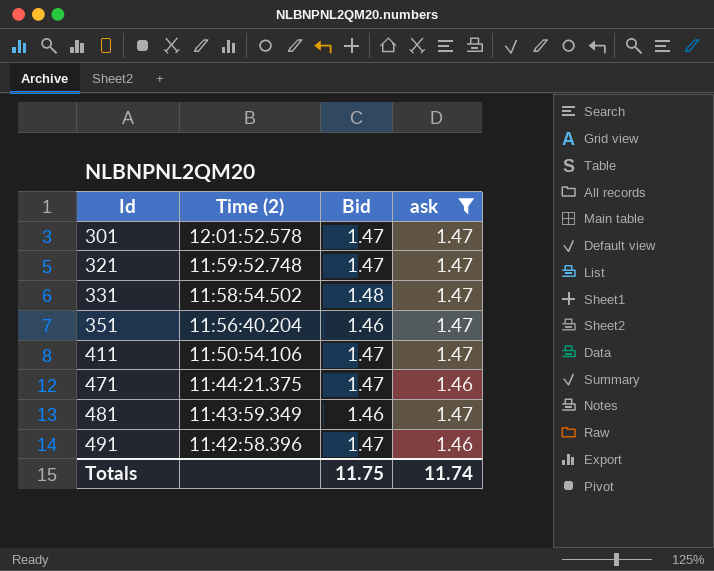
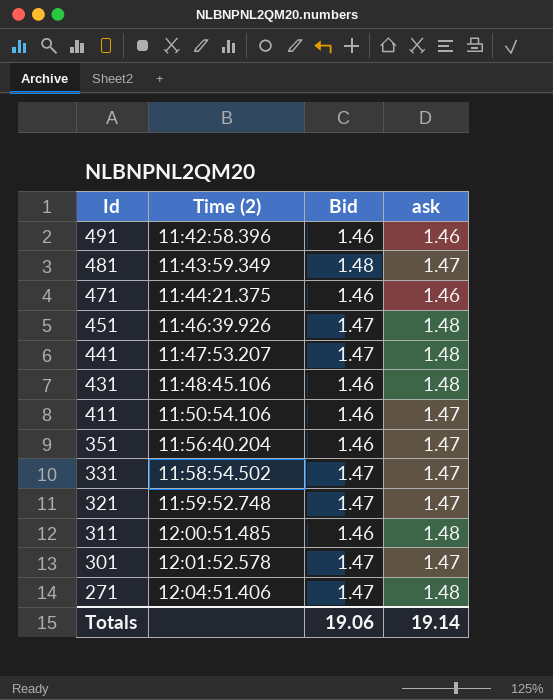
filter: ask != 1.48 -> none
row order: Id ascending -> Id descending
491 | Bid: 1.47 -> 1.46
481 | Bid: 1.46 -> 1.48
471 | Bid: 1.47 -> 1.46
411 | Bid: 1.47 -> 1.46
331 | Bid: 1.48 -> 1.47
Totals | Bid: 11.75 -> 19.06
Totals | ask: 11.74 -> 19.14

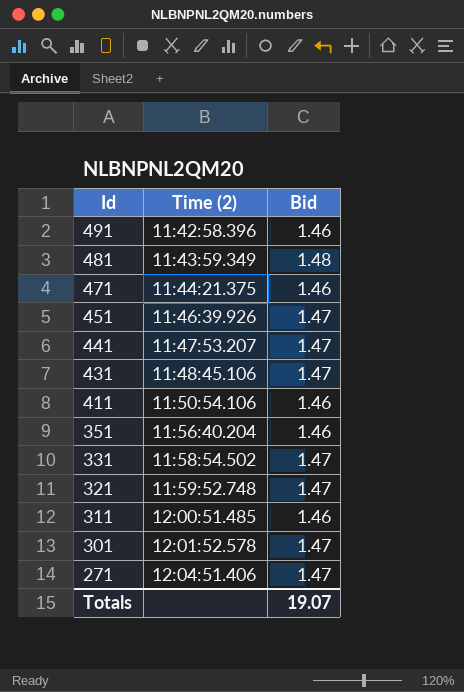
column ask | position: 4 -> none
431 | Bid: 1.46 -> 1.47
Totals | Bid: 19.06 -> 19.07

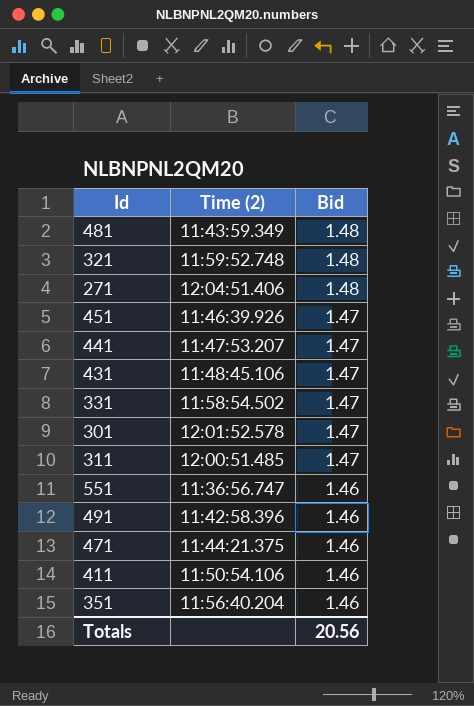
row order: Id descending -> Bid descending
321 | Bid: 1.47 -> 1.48
271 | Bid: 1.47 -> 1.48
311 | Bid: 1.46 -> 1.47
row 551: none -> 11:36:56.747 | 1.46
Totals | Bid: 19.07 -> 20.56

